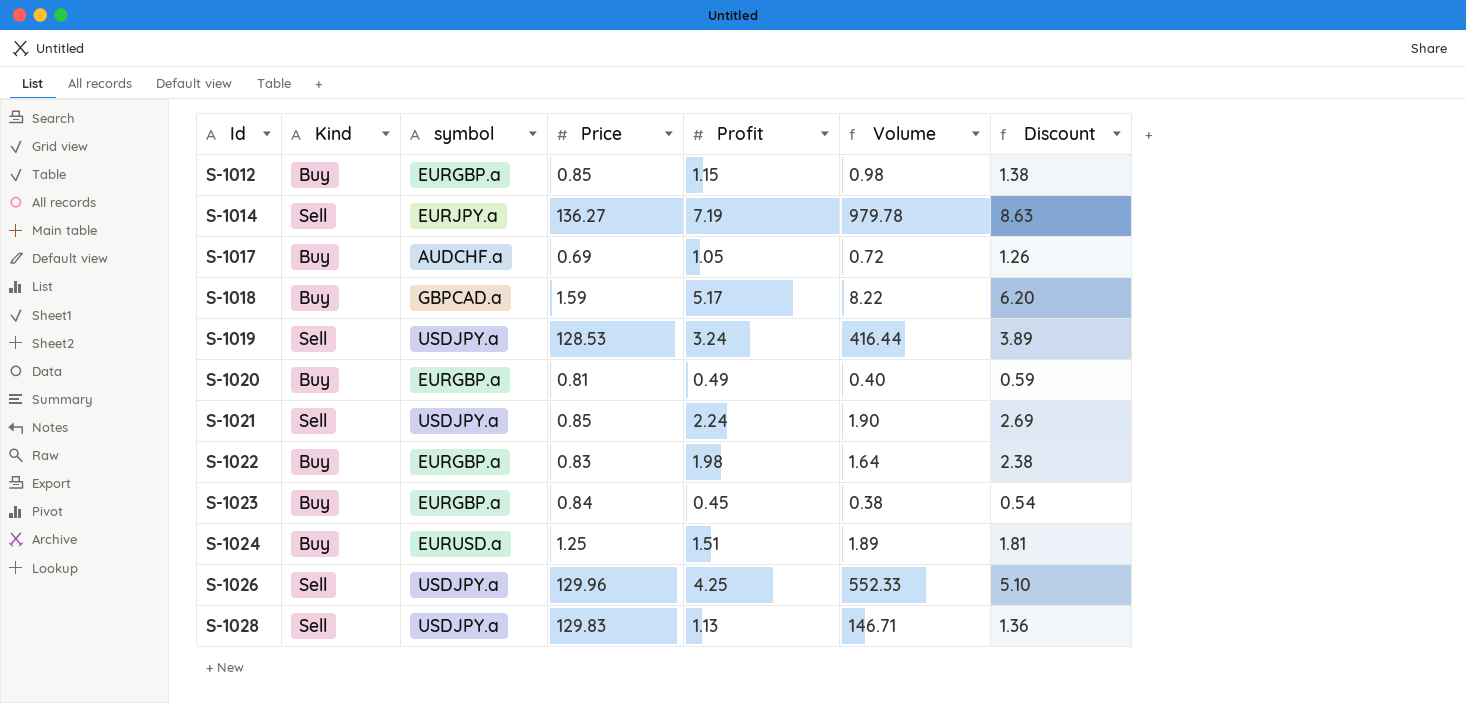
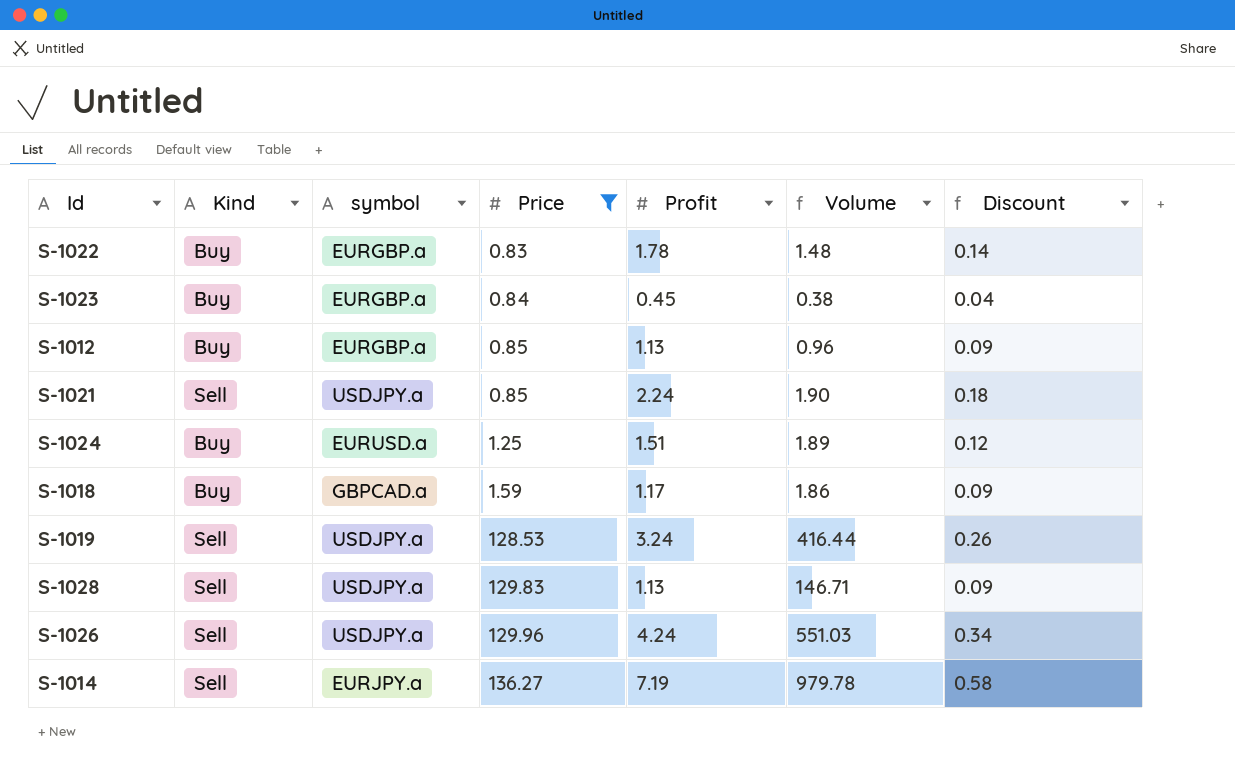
filter: none -> Price >= 0.83
row order: Id ascending -> Price ascending
column Discount | formula: [Profit] * 1.2 -> [Profit] * 0.08
S-1022 | Profit: 1.98 -> 1.78
S-1022 | Volume: 1.64 -> 1.48
S-1012 | Profit: 1.15 -> 1.13
S-1012 | Volume: 0.98 -> 0.96
S-1018 | Profit: 5.17 -> 1.17
S-1018 | Volume: 8.22 -> 1.86
S-1026 | Profit: 4.25 -> 4.24
S-1026 | Volume: 552.33 -> 551.03

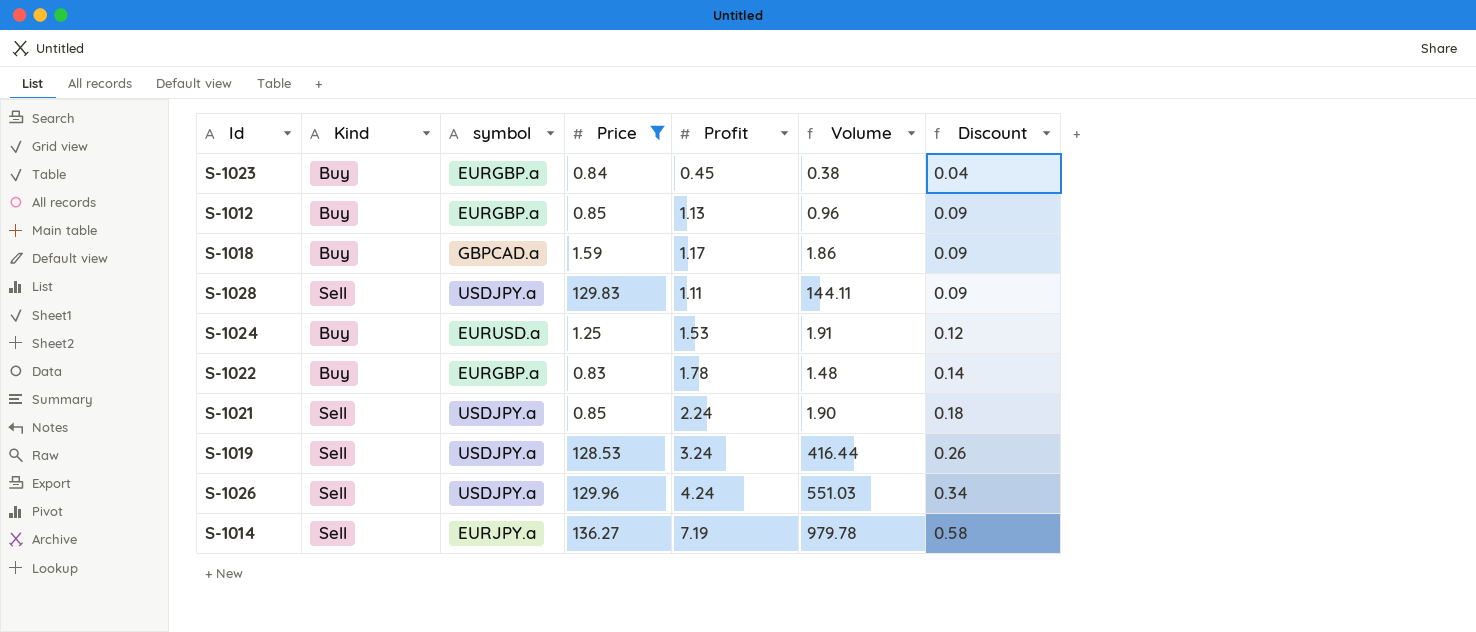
row order: Price ascending -> Discount ascending
S-1028 | Profit: 1.13 -> 1.11
S-1028 | Volume: 146.71 -> 144.11
S-1024 | Profit: 1.51 -> 1.53
S-1024 | Volume: 1.89 -> 1.91

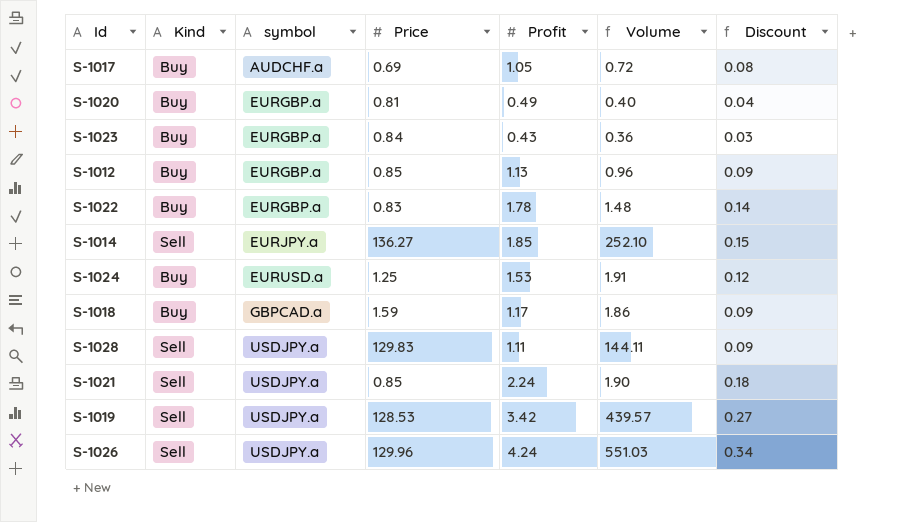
filter: Price >= 0.83 -> none
row order: Discount ascending -> symbol ascending
S-1023 | Profit: 0.45 -> 0.43
S-1023 | Volume: 0.38 -> 0.36
S-1023 | Discount: 0.04 -> 0.03
S-1014 | Profit: 7.19 -> 1.85
S-1014 | Volume: 979.78 -> 252.10
S-1014 | Discount: 0.58 -> 0.15
S-1019 | Profit: 3.24 -> 3.42
S-1019 | Volume: 416.44 -> 439.57
S-1019 | Discount: 0.26 -> 0.27

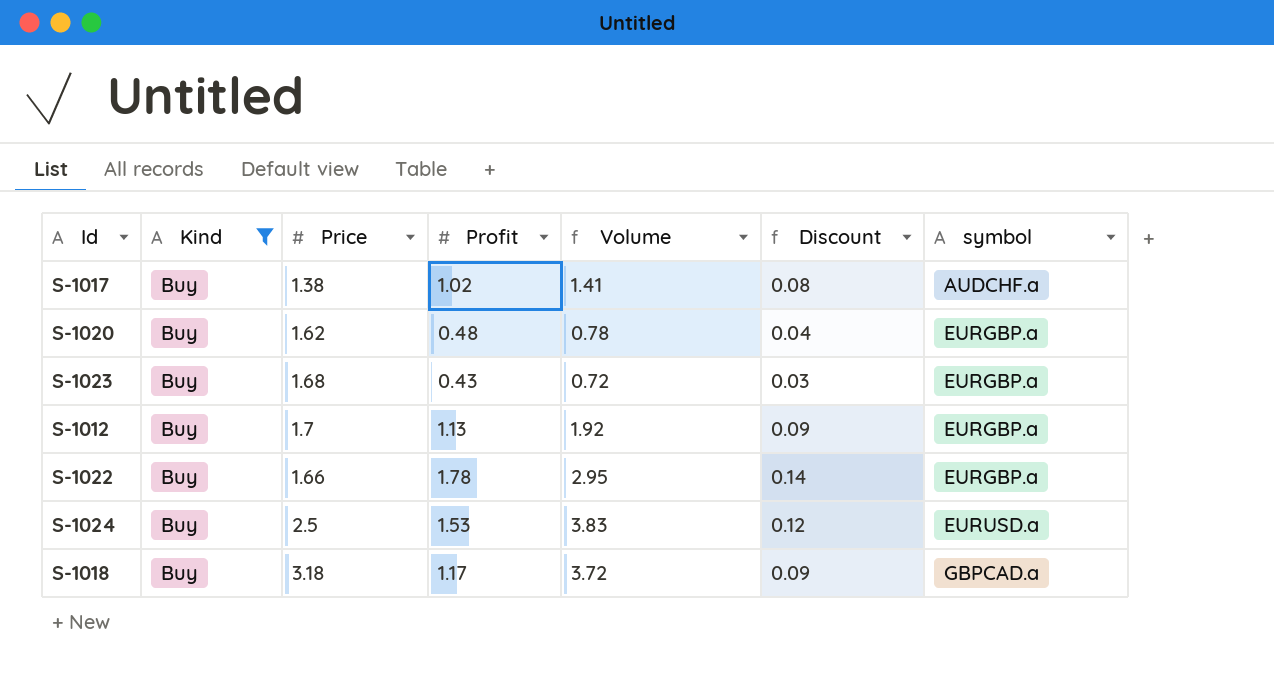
filter: none -> Kind = Buy
column symbol | position: 3 -> 7
S-1017 | Price: 0.69 -> 1.38
S-1017 | Profit: 1.05 -> 1.02
S-1017 | Volume: 0.72 -> 1.41
S-1020 | Price: 0.81 -> 1.62
S-1020 | Profit: 0.49 -> 0.48
S-1020 | Volume: 0.40 -> 0.78
S-1023 | Price: 0.84 -> 1.68
S-1023 | Volume: 0.36 -> 0.72
S-1012 | Price: 0.85 -> 1.7
S-1012 | Volume: 0.96 -> 1.92
S-1022 | Price: 0.83 -> 1.66
S-1022 | Volume: 1.48 -> 2.95
S-1024 | Price: 1.25 -> 2.5
S-1024 | Volume: 1.91 -> 3.83
S-1018 | Price: 1.59 -> 3.18
S-1018 | Volume: 1.86 -> 3.72

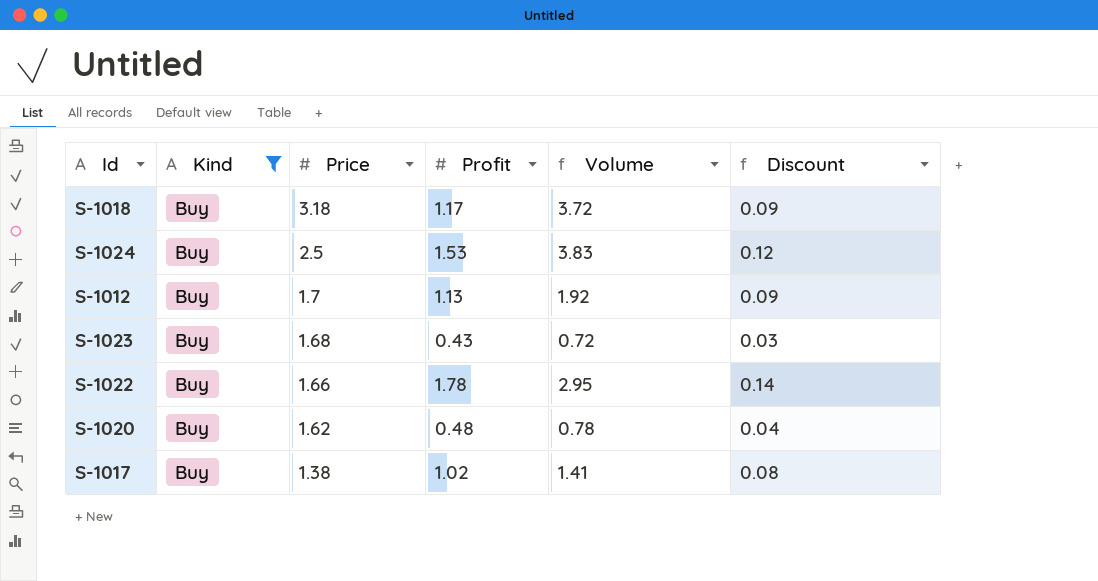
row order: symbol ascending -> Price descending
column symbol | position: 7 -> none

